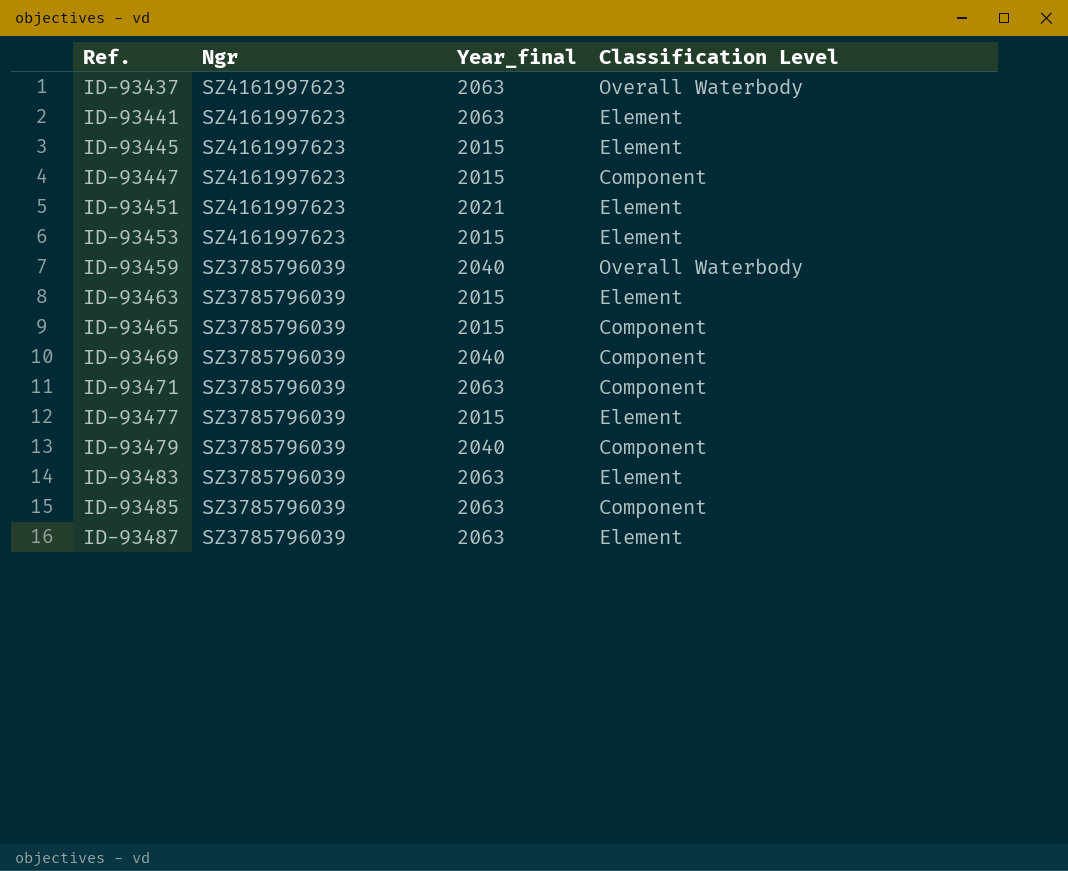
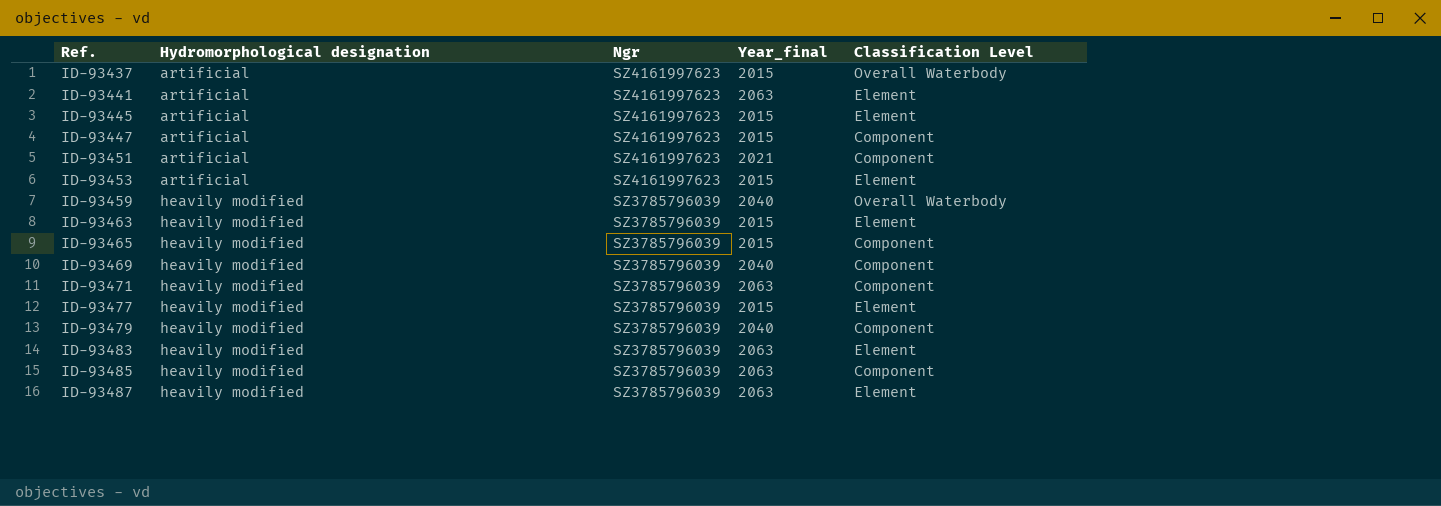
column Hydromorphological designation | position: none -> 2
ID-93437 | Year_final: 2063 -> 2015
ID-93451 | Classification Level: Element -> Component

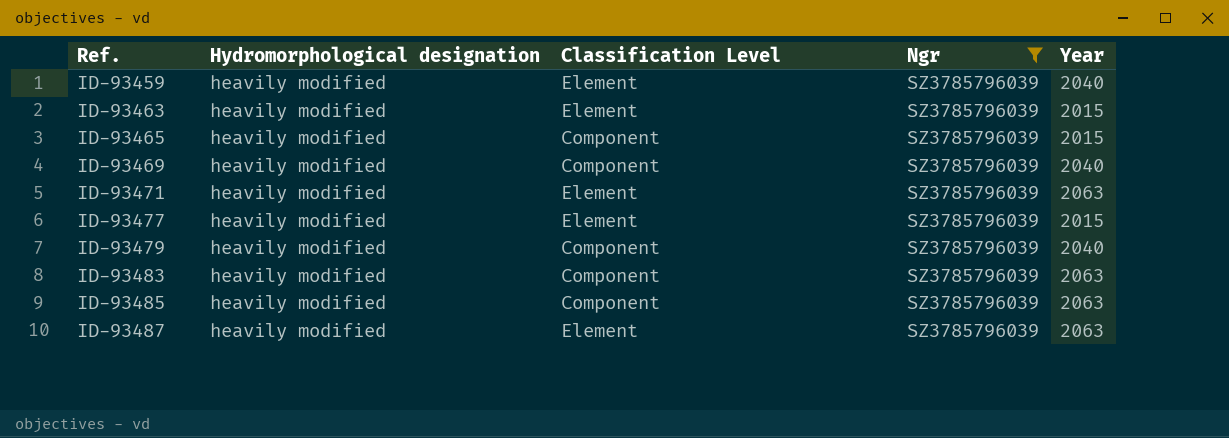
filter: none -> Ngr = SZ3785796039
column Classification Level | position: 5 -> 3
column name: Year_final -> Year
ID-93459 | Classification Level: Overall Waterbody -> Element
ID-93471 | Classification Level: Component -> Element
ID-93483 | Classification Level: Element -> Component

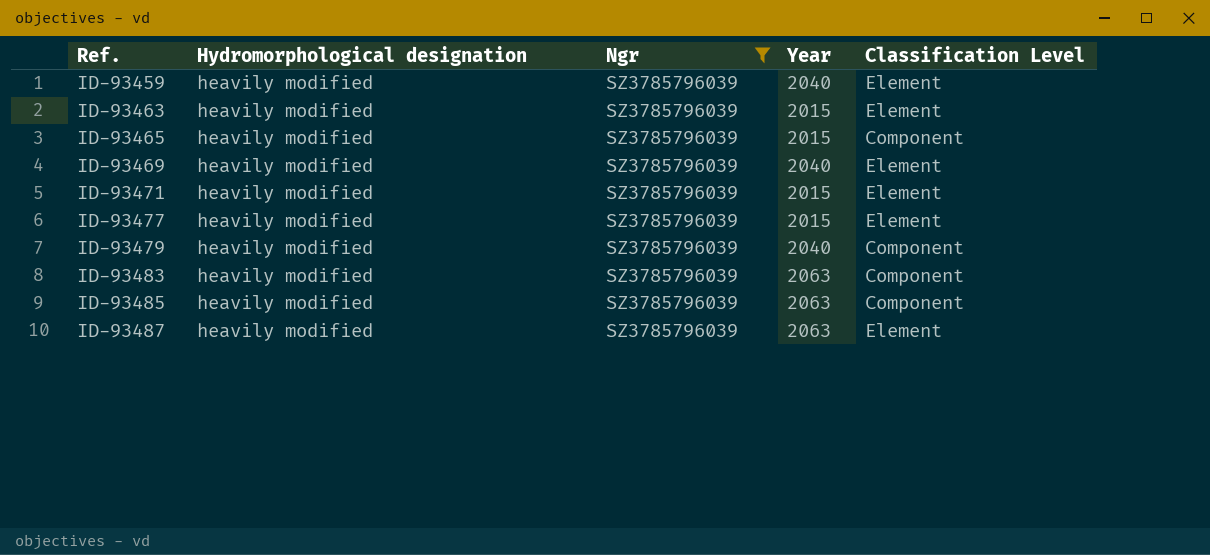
column Classification Level | position: 3 -> 5
ID-93469 | Classification Level: Component -> Element
ID-93471 | Year: 2063 -> 2015

